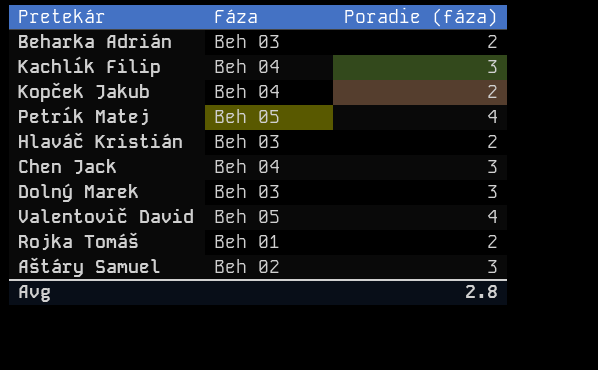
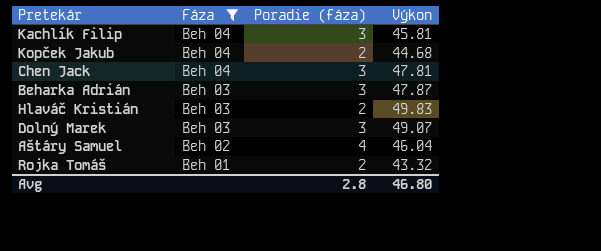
filter: none -> Fáza != Beh 05
row order: none -> Fáza descending
column Výkon | position: none -> 4
Beharka Adrián | Poradie (fáza): 2 -> 3
Aštáry Samuel | Poradie (fáza): 3 -> 4

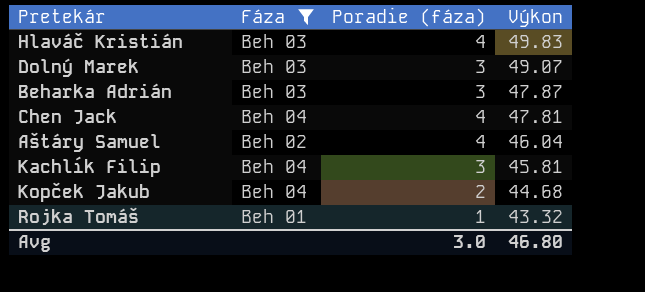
row order: Fáza descending -> Výkon descending
Hlaváč Kristián | Poradie (fáza): 2 -> 4
Chen Jack | Poradie (fáza): 3 -> 4
Rojka Tomáš | Poradie (fáza): 2 -> 1
Avg | Poradie (fáza): 2.8 -> 3.0

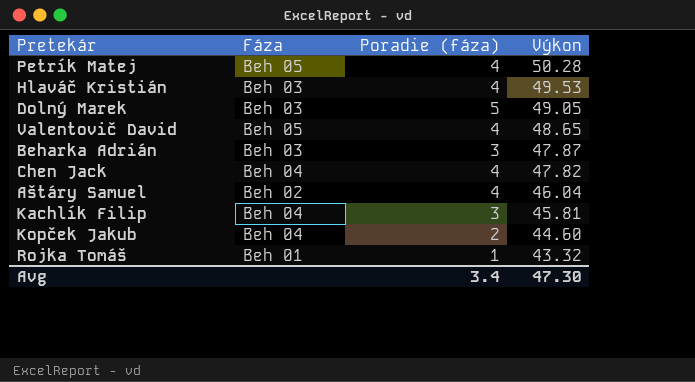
filter: Fáza != Beh 05 -> none
Hlaváč Kristián | Výkon: 49.83 -> 49.53
Dolný Marek | Poradie (fáza): 3 -> 5
Dolný Marek | Výkon: 49.07 -> 49.05
Chen Jack | Výkon: 47.81 -> 47.82
Kopček Jakub | Výkon: 44.68 -> 44.60
Avg | Poradie (fáza): 3.0 -> 3.4
Avg | Výkon: 46.80 -> 47.30

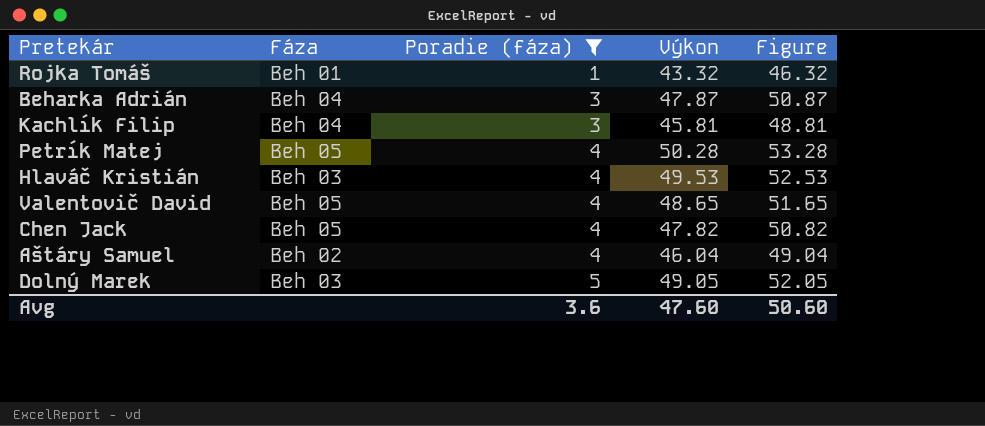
filter: none -> Poradie (fáza) != 2
row order: Výkon descending -> Poradie (fáza) ascending
column Figure | formula: none -> [Výkon] + 3
Beharka Adrián | Fáza: Beh 03 -> Beh 04
Chen Jack | Fáza: Beh 04 -> Beh 05
Avg | Poradie (fáza): 3.4 -> 3.6
Avg | Výkon: 47.30 -> 47.60

